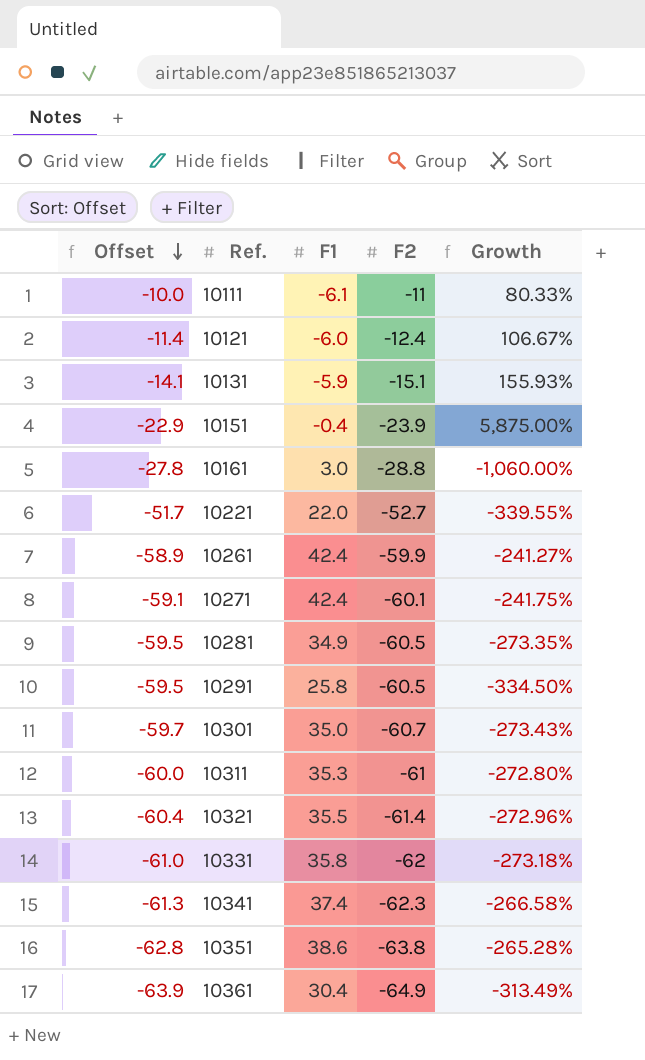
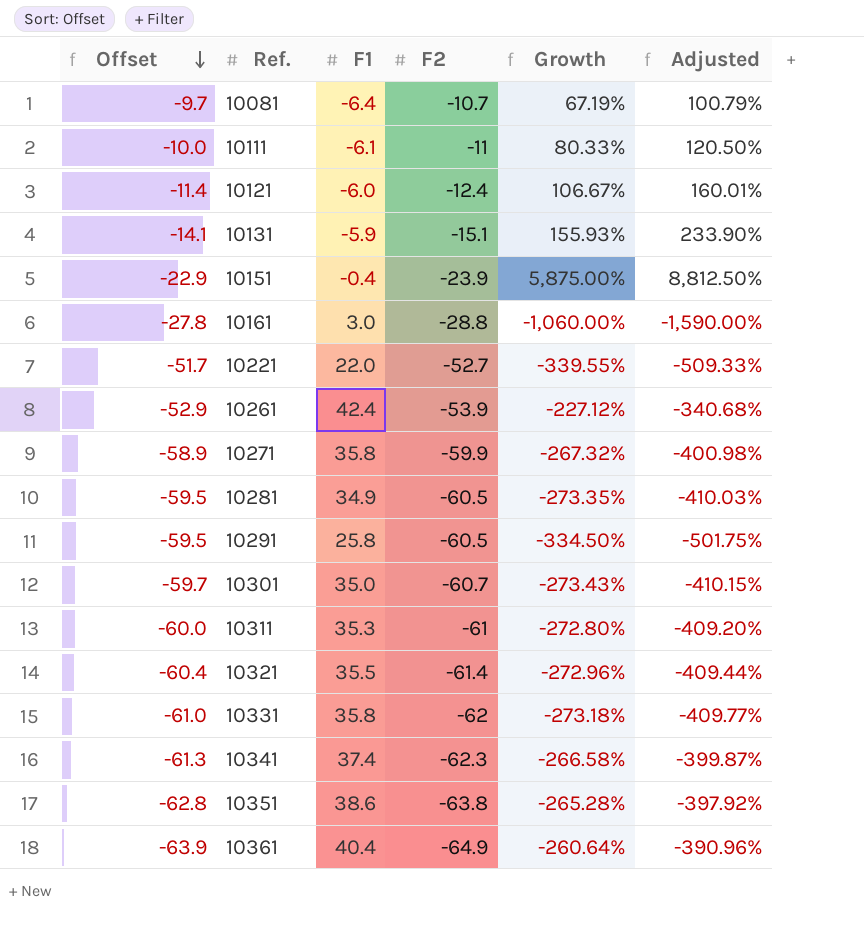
column Adjusted | formula: none -> [Growth] * 1.5
row 10081: none -> -9.7 | -6.4 | -10.7 | 67.19% | 100.79%
10261 | Offset: -58.9 -> -52.9
10261 | F2: -59.9 -> -53.9
10261 | Growth: -241.27% -> -227.12%
10271 | Offset: -59.1 -> -58.9
10271 | F1: 42.4 -> 35.8
10271 | F2: -60.1 -> -59.9
10271 | Growth: -241.75% -> -267.32%
10361 | F1: 30.4 -> 40.4
10361 | Growth: -313.49% -> -260.64%

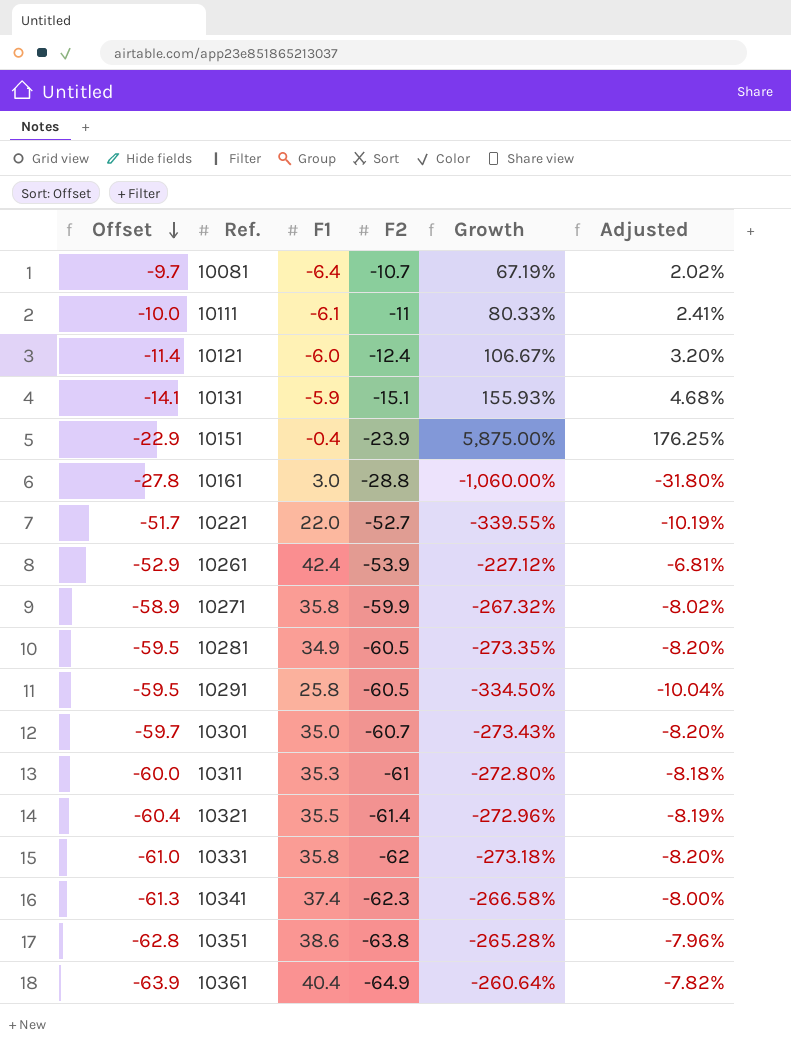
column Adjusted | formula: [Growth] * 1.5 -> [Growth] * 0.03

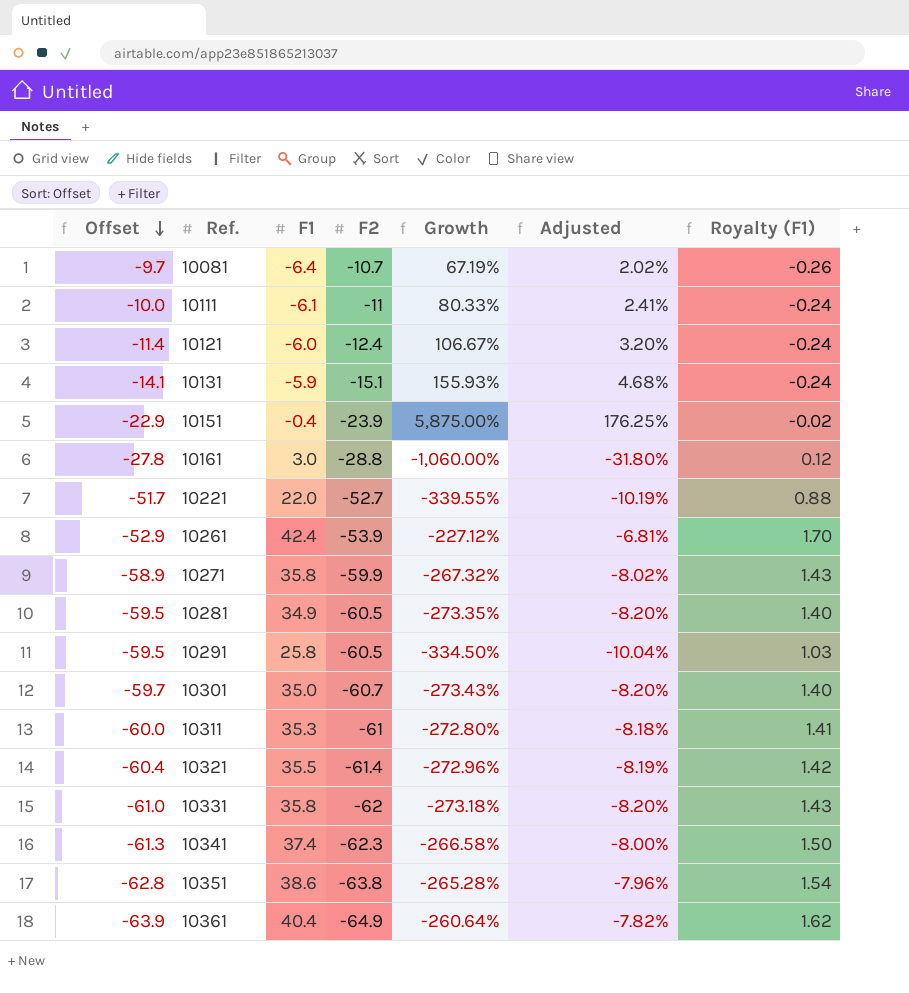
column Royalty (F1) | formula: none -> [F1] * 0.04

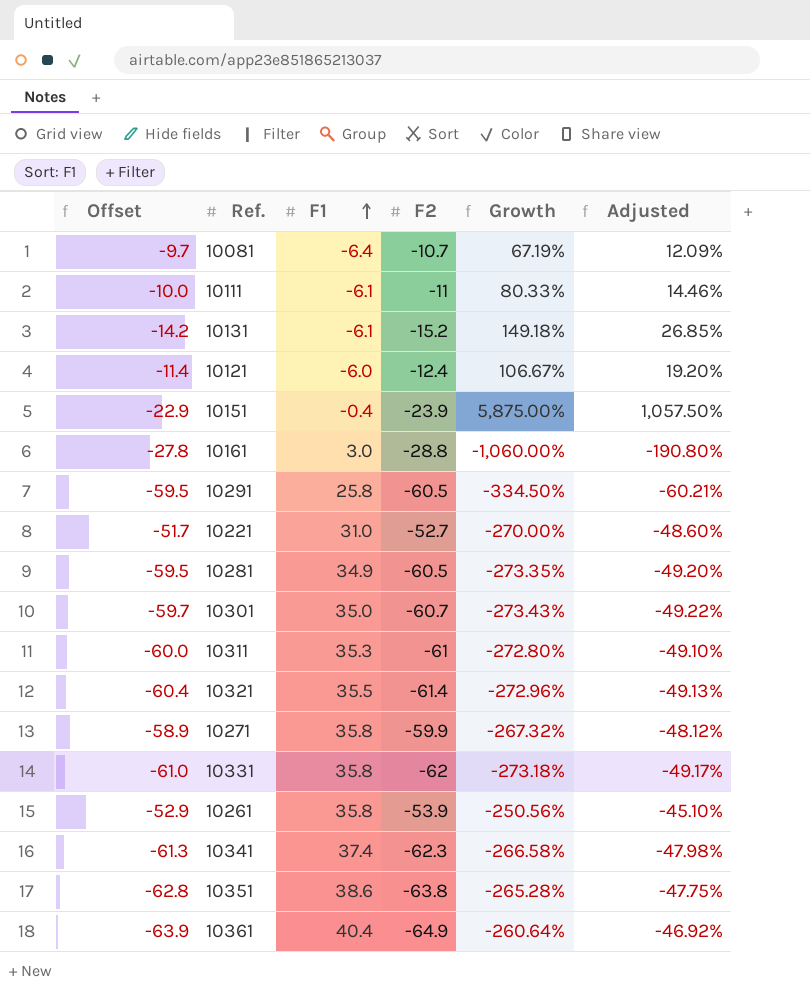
row order: Offset descending -> F1 ascending
column Royalty (F1) | formula: [F1] * 0.04 -> none
column Adjusted | formula: [Growth] * 0.03 -> [Growth] * 0.18
10131 | Offset: -14.1 -> -14.2
10131 | F1: -5.9 -> -6.1
10131 | F2: -15.1 -> -15.2
10131 | Growth: 155.93% -> 149.18%
10221 | F1: 22.0 -> 31.0
10221 | Growth: -339.55% -> -270.00%
10261 | F1: 42.4 -> 35.8
10261 | Growth: -227.12% -> -250.56%

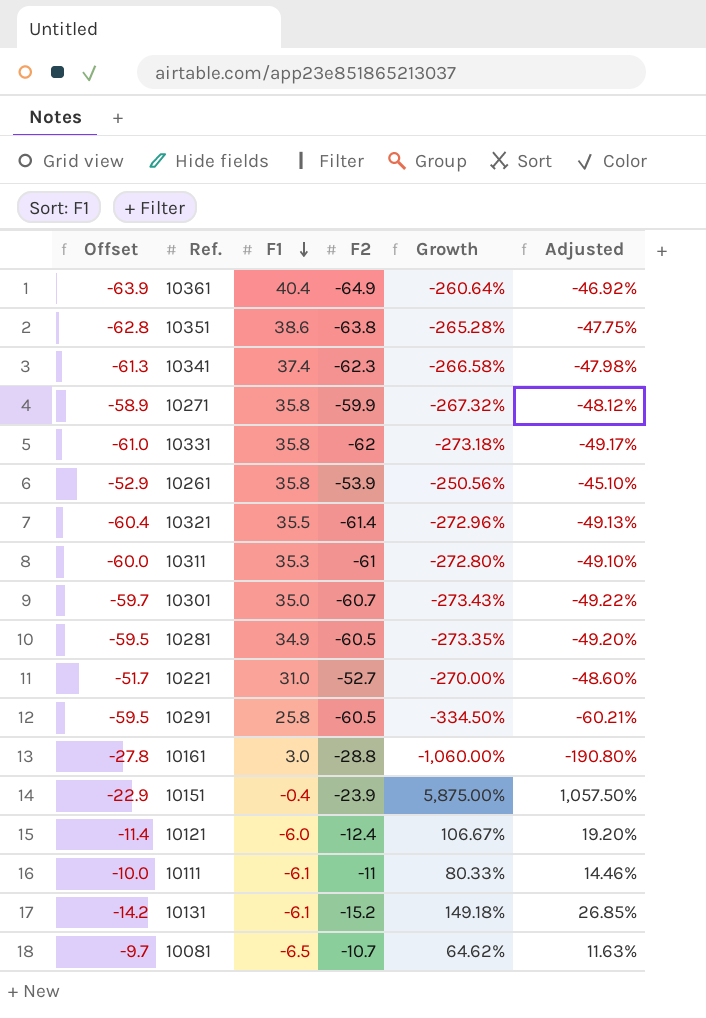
row order: F1 ascending -> F1 descending
10081 | F1: -6.4 -> -6.5
10081 | Growth: 67.19% -> 64.62%
10081 | Adjusted: 12.09% -> 11.63%

